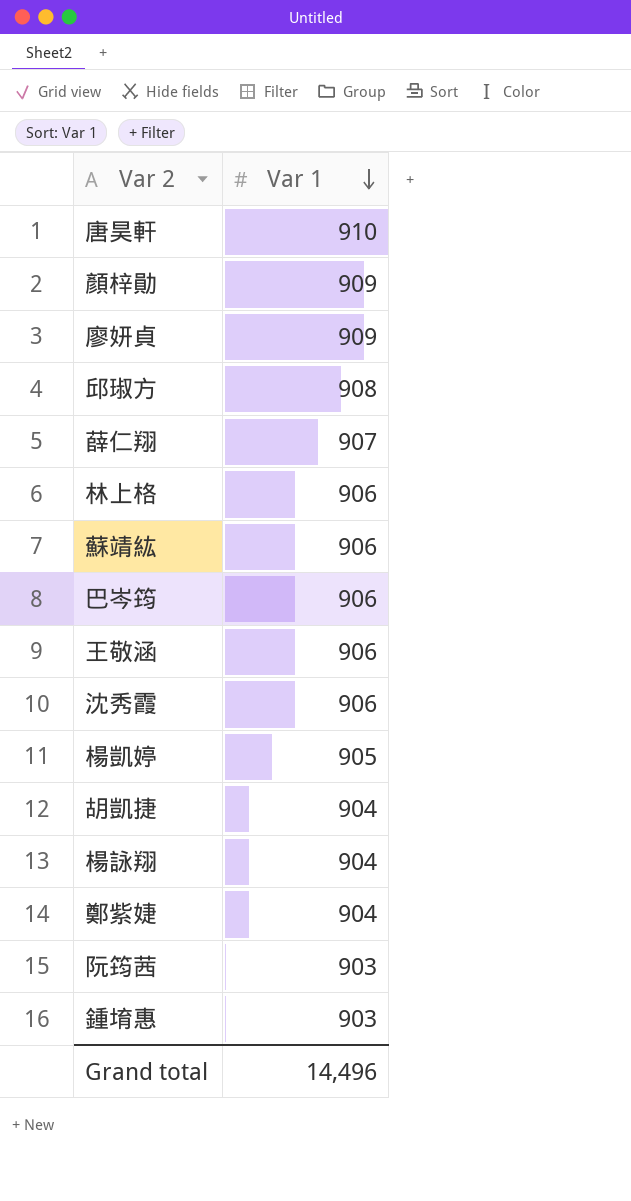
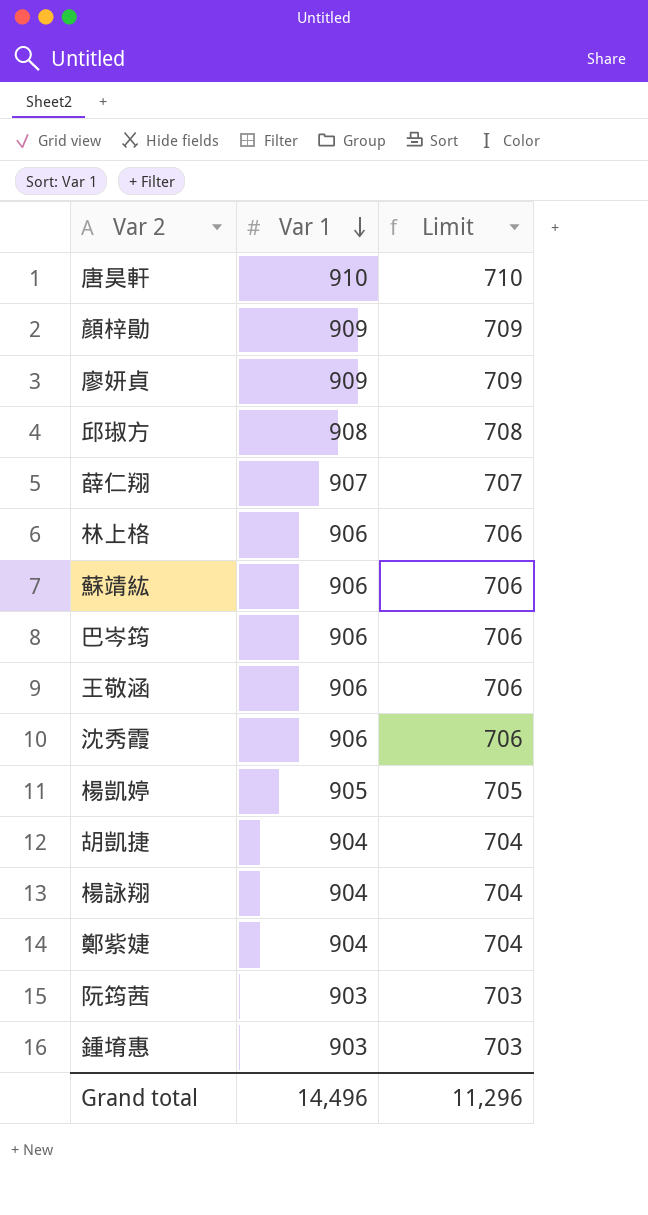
column Limit | formula: none -> [Var 1] - 200

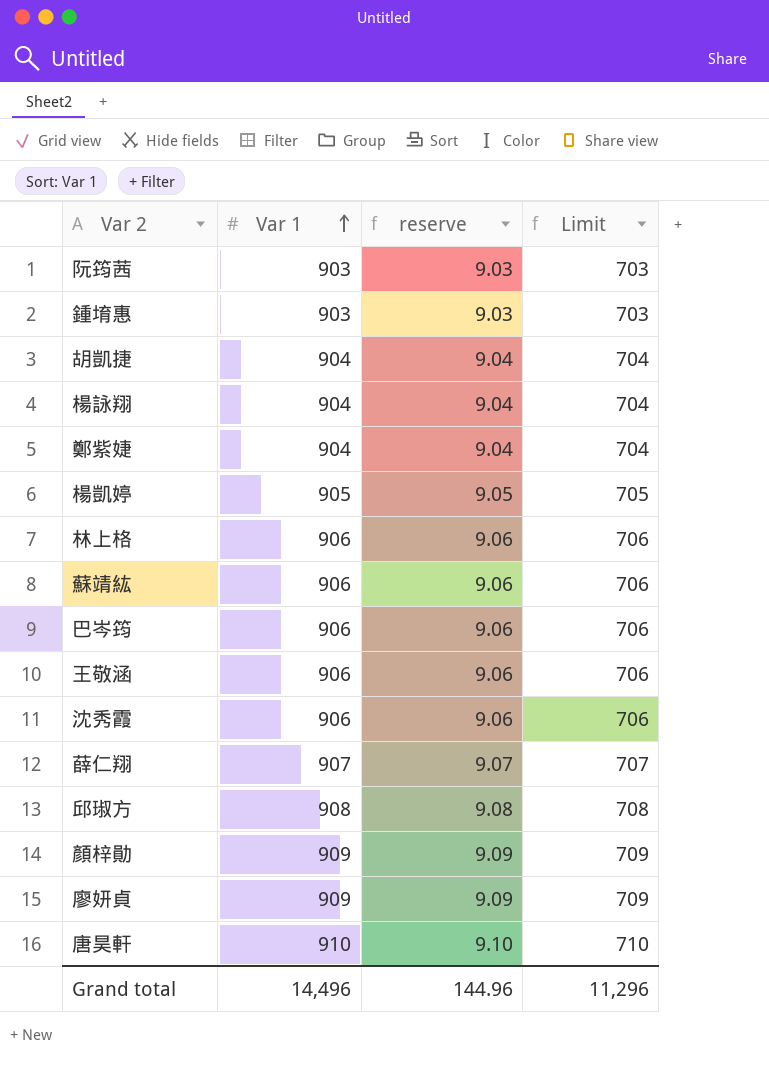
row order: Var 1 descending -> Var 1 ascending
column reserve | formula: none -> [Var 1] * 0.01

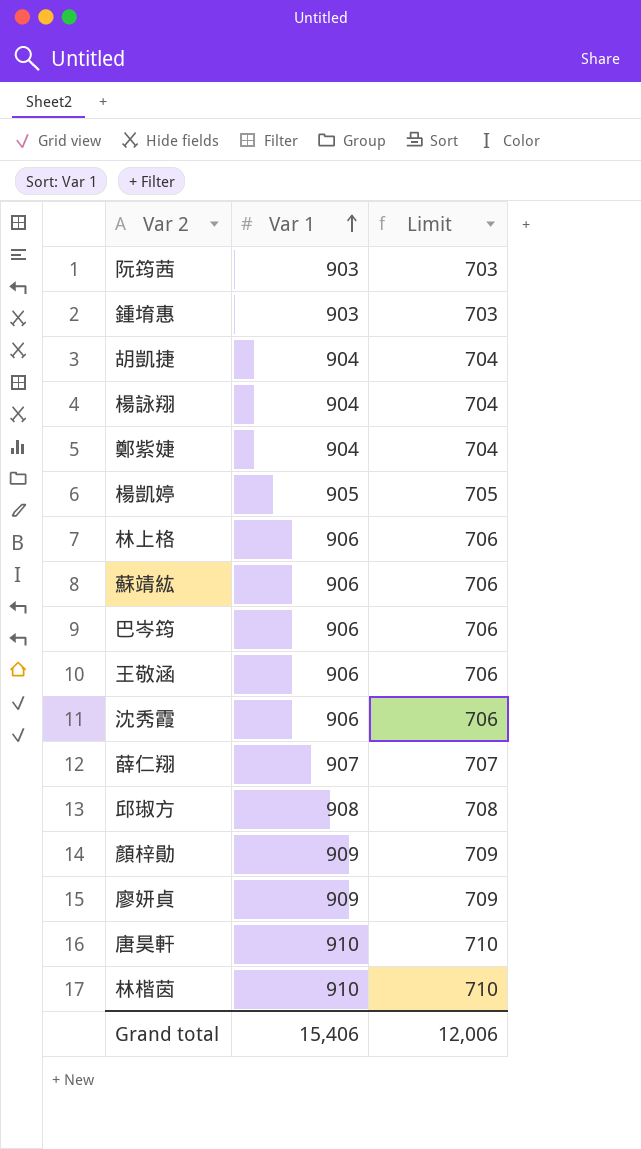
column reserve | formula: [Var 1] * 0.01 -> none
row 林楷茵: none -> 910 | 710
Grand total | Var 1: 14,496 -> 15,406
Grand total | Limit: 11,296 -> 12,006

